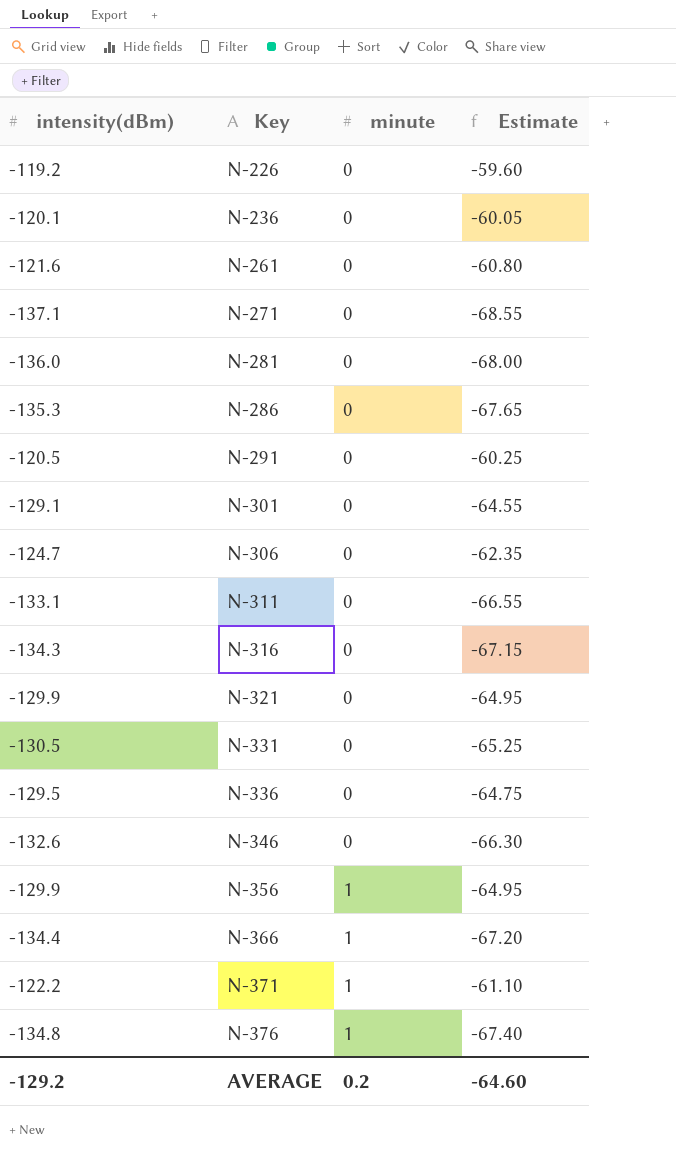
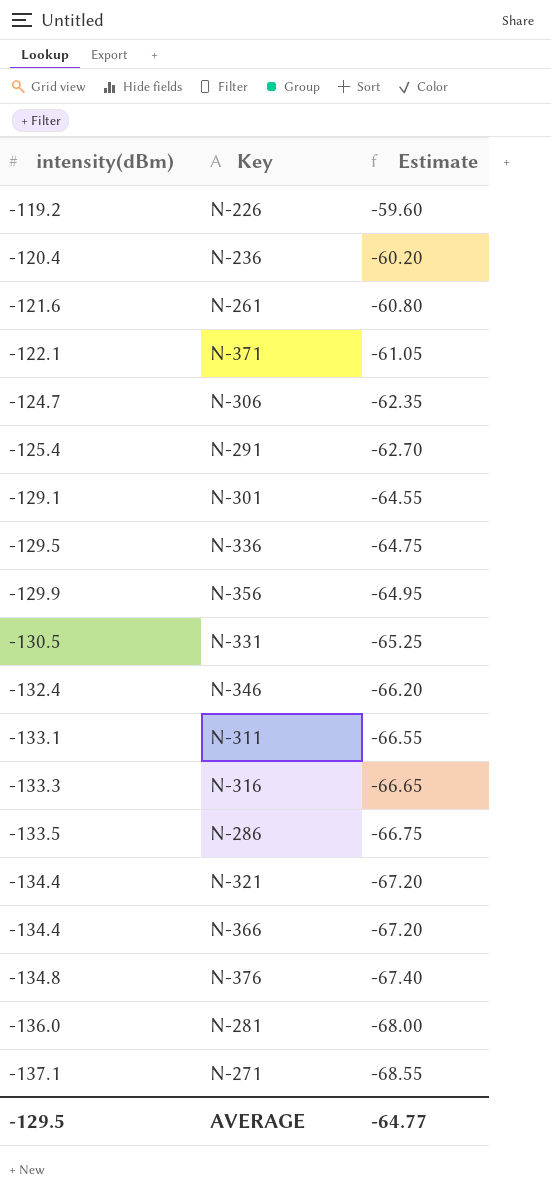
row order: Key ascending -> intensity(dBm) descending
column minute | position: 3 -> none
N-236 | intensity(dBm): -120.1 -> -120.4
N-236 | Estimate: -60.05 -> -60.20
N-371 | intensity(dBm): -122.2 -> -122.1
N-371 | Estimate: -61.10 -> -61.05
N-291 | intensity(dBm): -120.5 -> -125.4
N-291 | Estimate: -60.25 -> -62.70
N-346 | intensity(dBm): -132.6 -> -132.4
N-346 | Estimate: -66.30 -> -66.20
N-316 | intensity(dBm): -134.3 -> -133.3
N-316 | Estimate: -67.15 -> -66.65
N-286 | intensity(dBm): -135.3 -> -133.5
N-286 | Estimate: -67.65 -> -66.75
N-321 | intensity(dBm): -129.9 -> -134.4
N-321 | Estimate: -64.95 -> -67.20
AVERAGE | intensity(dBm): -129.2 -> -129.5
AVERAGE | Estimate: -64.60 -> -64.77

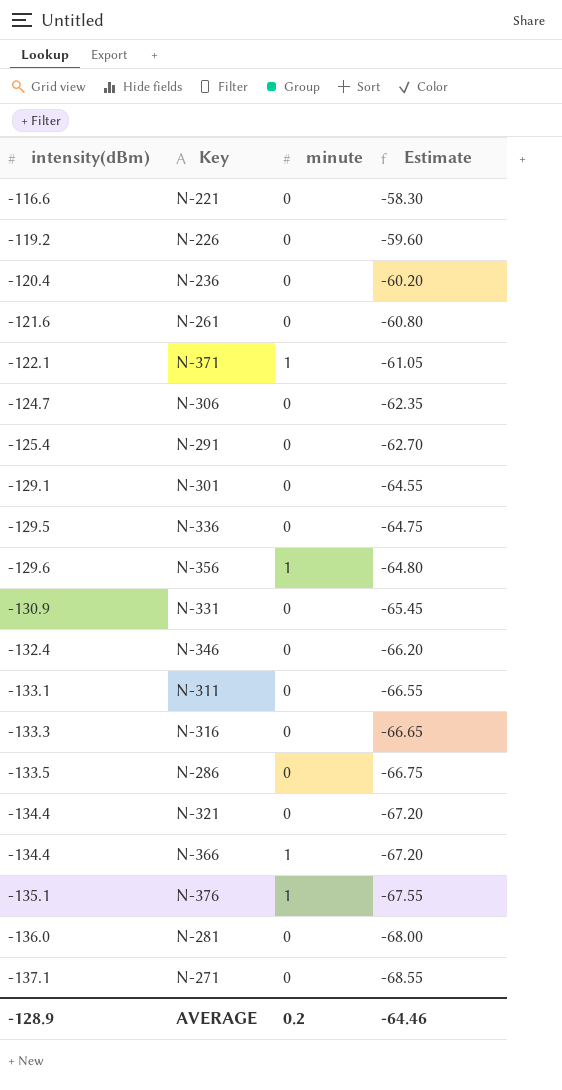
column minute | position: none -> 3
row N-221: none -> -116.6 | 0 | -58.30
N-356 | intensity(dBm): -129.9 -> -129.6
N-356 | Estimate: -64.95 -> -64.80
N-331 | intensity(dBm): -130.5 -> -130.9
N-331 | Estimate: -65.25 -> -65.45
N-376 | intensity(dBm): -134.8 -> -135.1
N-376 | Estimate: -67.40 -> -67.55
AVERAGE | intensity(dBm): -129.5 -> -128.9
AVERAGE | Estimate: -64.77 -> -64.46

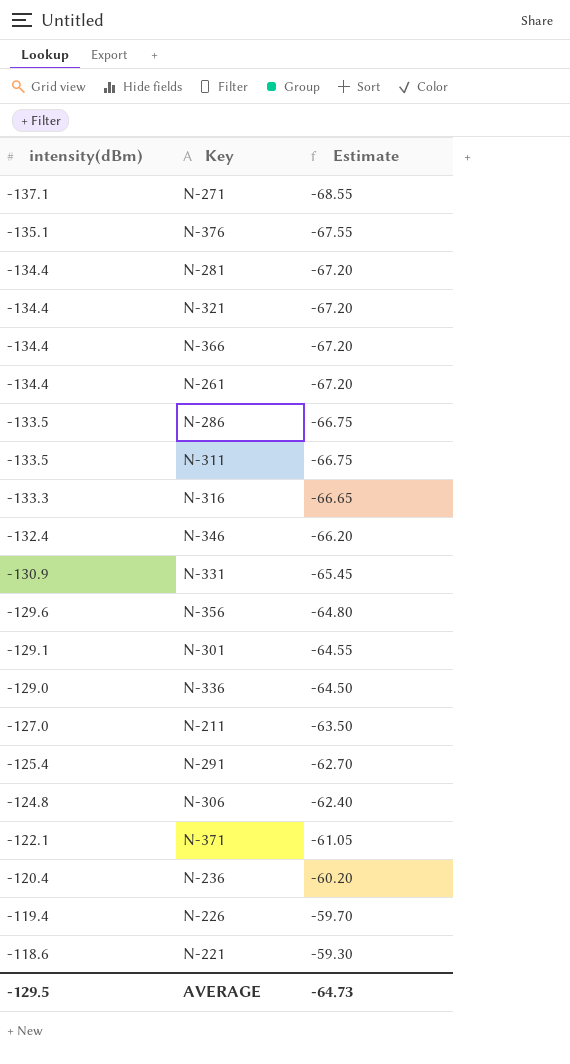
row order: intensity(dBm) descending -> intensity(dBm) ascending
column minute | position: 3 -> none
N-281 | intensity(dBm): -136.0 -> -134.4
N-281 | Estimate: -68.00 -> -67.20
N-261 | intensity(dBm): -121.6 -> -134.4
N-261 | Estimate: -60.80 -> -67.20
N-311 | intensity(dBm): -133.1 -> -133.5
N-311 | Estimate: -66.55 -> -66.75
N-336 | intensity(dBm): -129.5 -> -129.0
N-336 | Estimate: -64.75 -> -64.50
row N-211: none -> -127.0 | -63.50
N-306 | intensity(dBm): -124.7 -> -124.8
N-306 | Estimate: -62.35 -> -62.40
N-226 | intensity(dBm): -119.2 -> -119.4
N-226 | Estimate: -59.60 -> -59.70
N-221 | intensity(dBm): -116.6 -> -118.6
N-221 | Estimate: -58.30 -> -59.30
AVERAGE | intensity(dBm): -128.9 -> -129.5
AVERAGE | Estimate: -64.46 -> -64.73

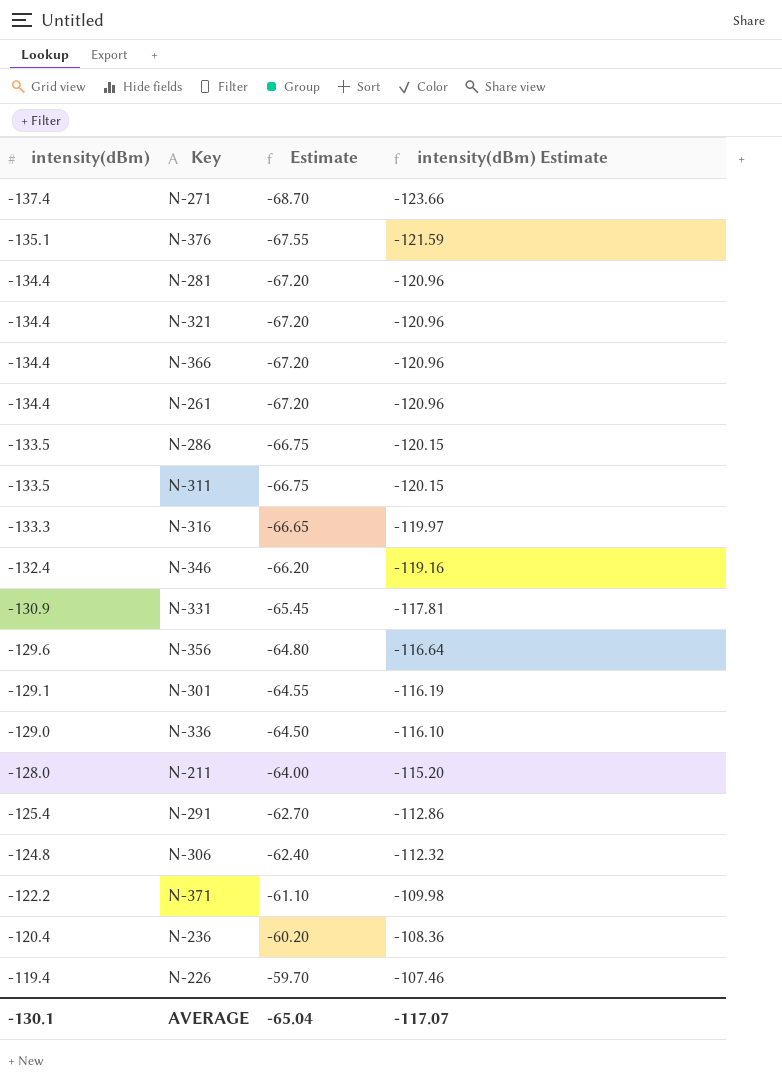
column intensity(dBm) Estimate | formula: none -> [intensity(dBm)] * 0.9
row N-221: -118.6 | -59.30 -> none
N-271 | intensity(dBm): -137.1 -> -137.4
N-271 | Estimate: -68.55 -> -68.70
N-211 | intensity(dBm): -127.0 -> -128.0
N-211 | Estimate: -63.50 -> -64.00
N-371 | intensity(dBm): -122.1 -> -122.2
N-371 | Estimate: -61.05 -> -61.10
AVERAGE | intensity(dBm): -129.5 -> -130.1
AVERAGE | Estimate: -64.73 -> -65.04

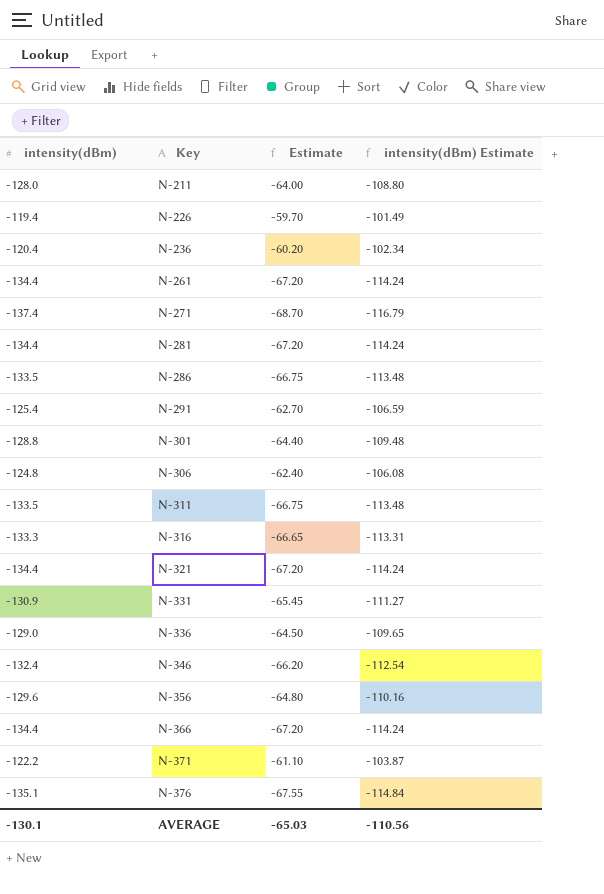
row order: intensity(dBm) ascending -> Key ascending
column intensity(dBm) Estimate | formula: [intensity(dBm)] * 0.9 -> [intensity(dBm)] * 0.85
N-301 | intensity(dBm): -129.1 -> -128.8
N-301 | Estimate: -64.55 -> -64.40
AVERAGE | Estimate: -65.04 -> -65.03
AVERAGE | intensity(dBm) Estimate: -117.07 -> -110.56

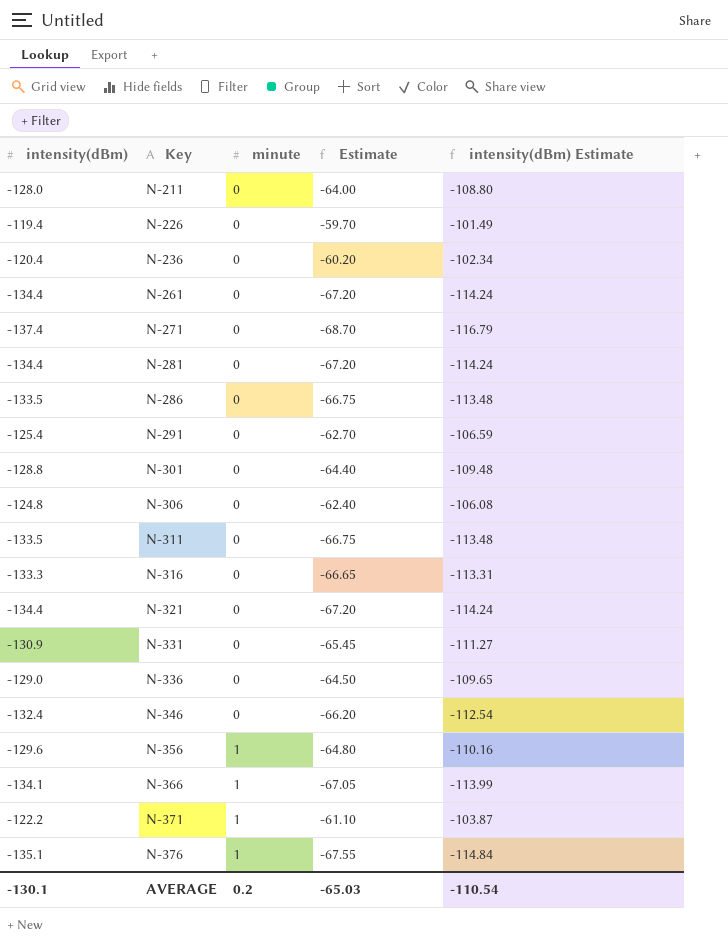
column minute | position: none -> 3
N-366 | intensity(dBm): -134.4 -> -134.1
N-366 | Estimate: -67.20 -> -67.05
N-366 | intensity(dBm) Estimate: -114.24 -> -113.99
AVERAGE | intensity(dBm) Estimate: -110.56 -> -110.54

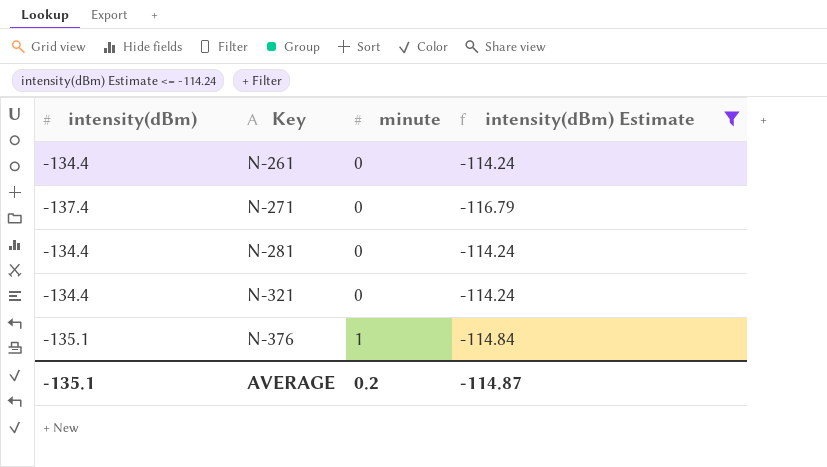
filter: none -> intensity(dBm) Estimate <= -114.24
column Estimate | formula: [intensity(dBm)] * 0.5 -> none
AVERAGE | intensity(dBm): -130.1 -> -135.1
AVERAGE | intensity(dBm) Estimate: -110.54 -> -114.87

